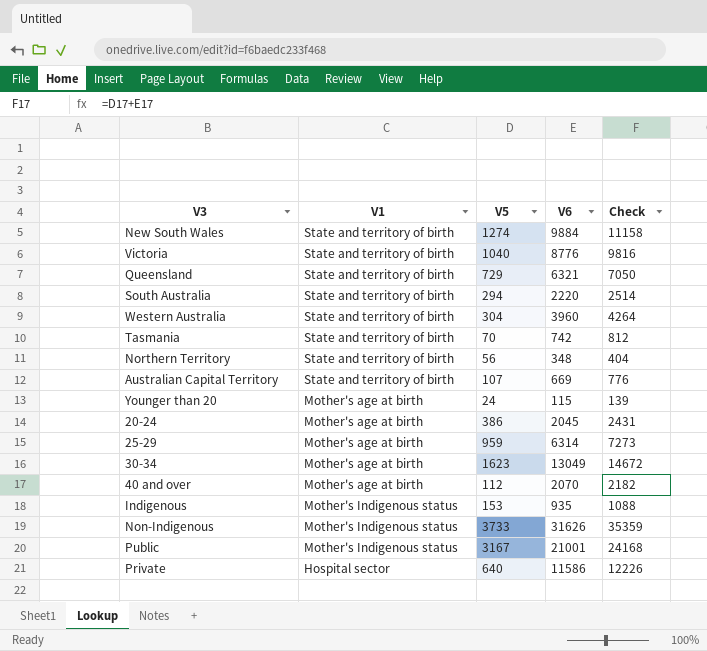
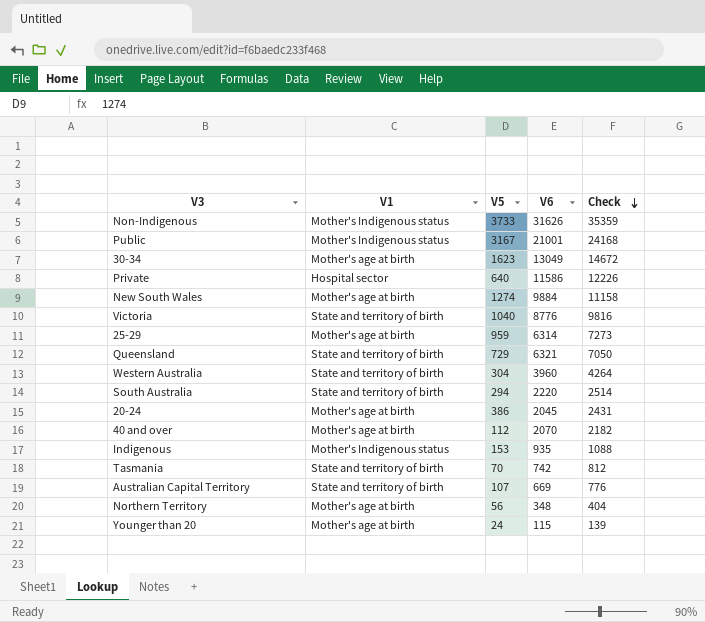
row order: none -> Check descending
New South Wales | V1: State and territory of birth -> Mother's age at birth
Northern Territory | V1: State and territory of birth -> Mother's age at birth

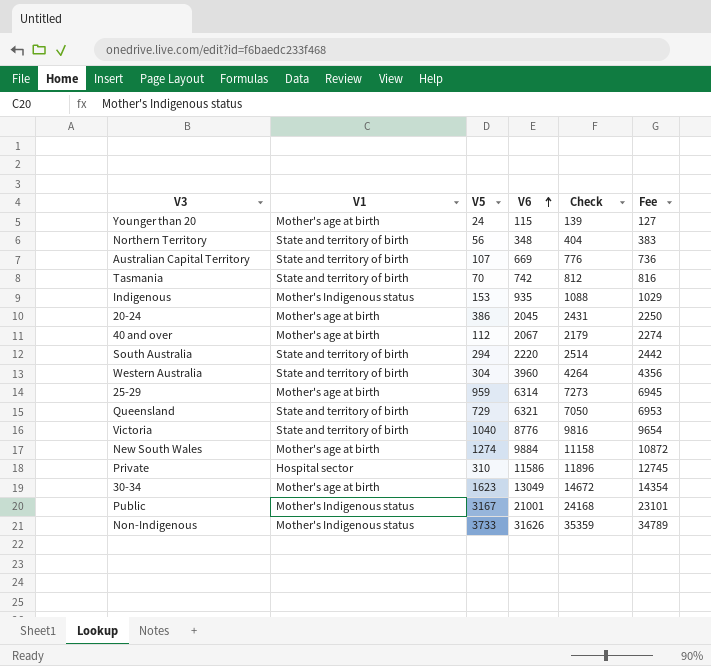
row order: Check descending -> V6 ascending
column Fee | formula: none -> [V6] * 1.1
Northern Territory | V1: Mother's age at birth -> State and territory of birth
40 and over | V6: 2070 -> 2067
40 and over | Check: 2182 -> 2179
Private | V5: 640 -> 310
Private | Check: 12226 -> 11896

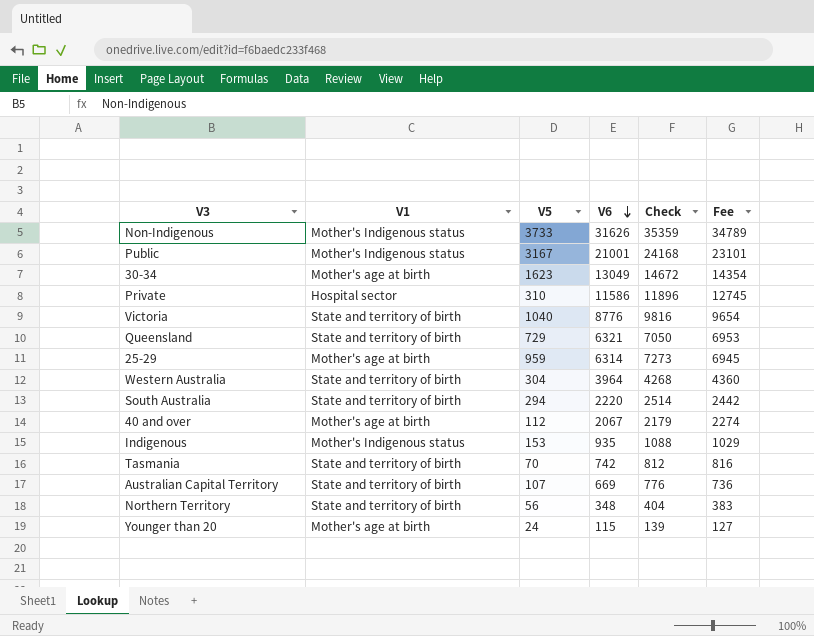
row order: V6 ascending -> V6 descending
row 20-24: Mother's age at birth | 386 | 2045 | 2431 | 2250 -> none
row New South Wales: Mother's age at birth | 1274 | 9884 | 11158 | 10872 -> none
Western Australia | V6: 3960 -> 3964
Western Australia | Check: 4264 -> 4268
Western Australia | Fee: 4356 -> 4360

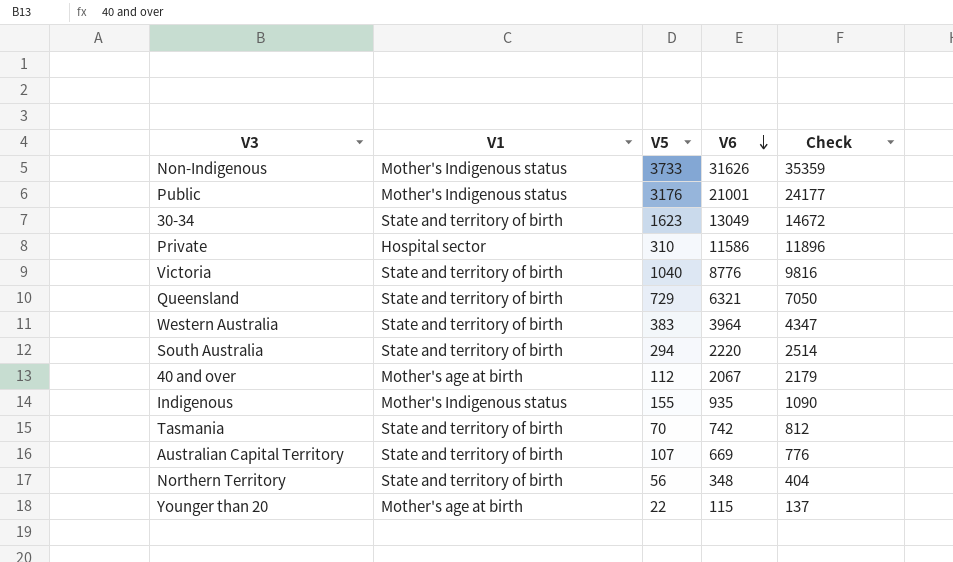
column Fee | formula: [V6] * 1.1 -> none
row 25-29: Mother's age at birth | 959 | 6314 | 7273 | 6945 -> none
Public | V5: 3167 -> 3176
Public | Check: 24168 -> 24177
30-34 | V1: Mother's age at birth -> State and territory of birth
Western Australia | V5: 304 -> 383
Western Australia | Check: 4268 -> 4347
Indigenous | V5: 153 -> 155
Indigenous | Check: 1088 -> 1090
Younger than 20 | V5: 24 -> 22
Younger than 20 | Check: 139 -> 137

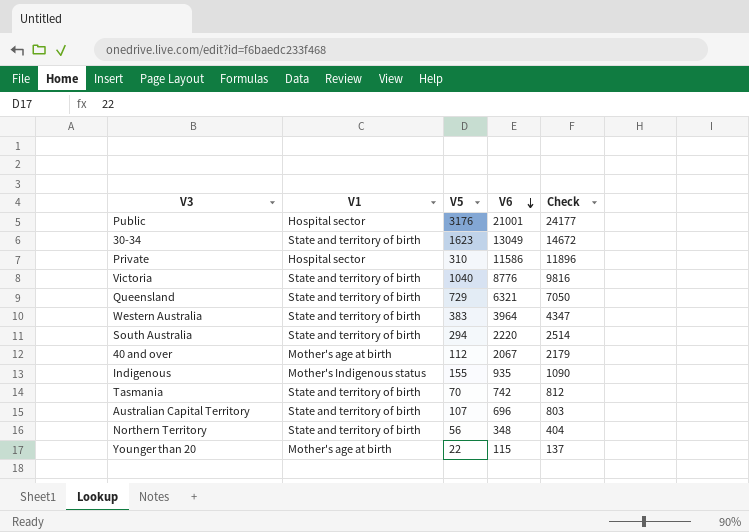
row Non-Indigenous: Mother's Indigenous status | 3733 | 31626 | 35359 -> none
Public | V1: Mother's Indigenous status -> Hospital sector
Australian Capital Territory | V6: 669 -> 696
Australian Capital Territory | Check: 776 -> 803

